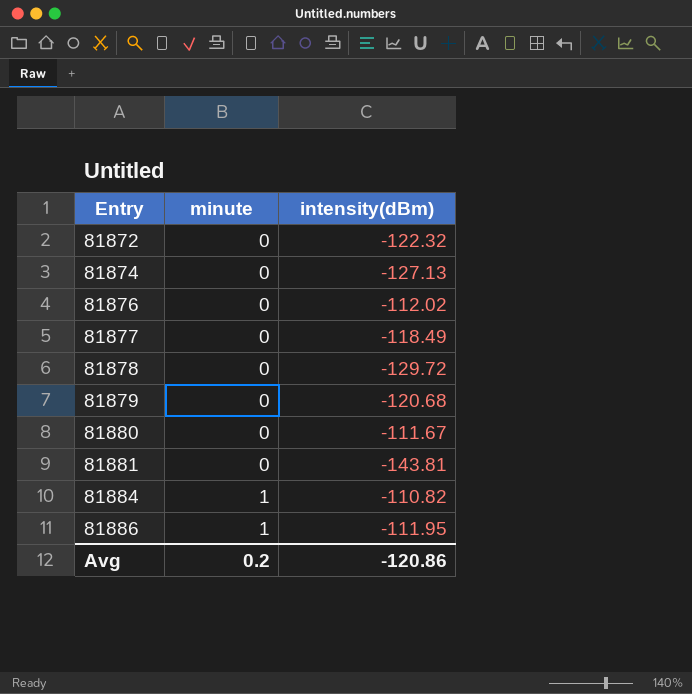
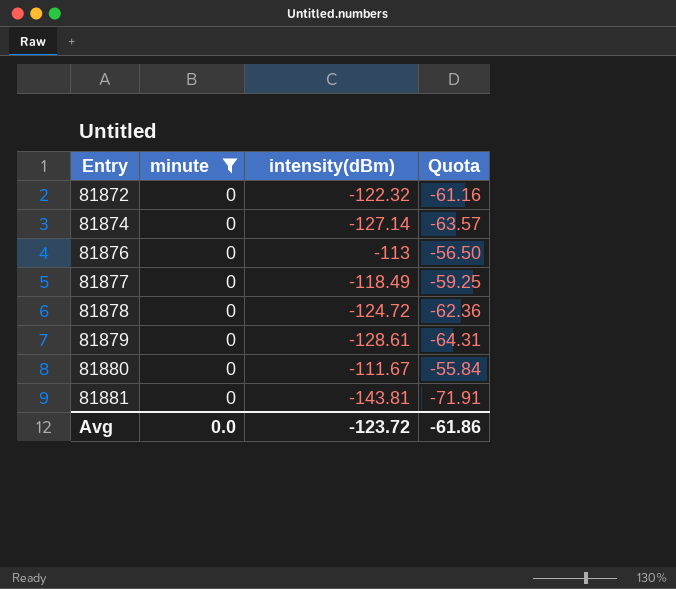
filter: none -> minute = 0
column Quota | formula: none -> [intensity(dBm)] * 0.5
81874 | intensity(dBm): -127.13 -> -127.14
81876 | intensity(dBm): -112.02 -> -113
81878 | intensity(dBm): -129.72 -> -124.72
81879 | intensity(dBm): -120.68 -> -128.61
Avg | minute: 0.2 -> 0.0
Avg | intensity(dBm): -120.86 -> -123.72

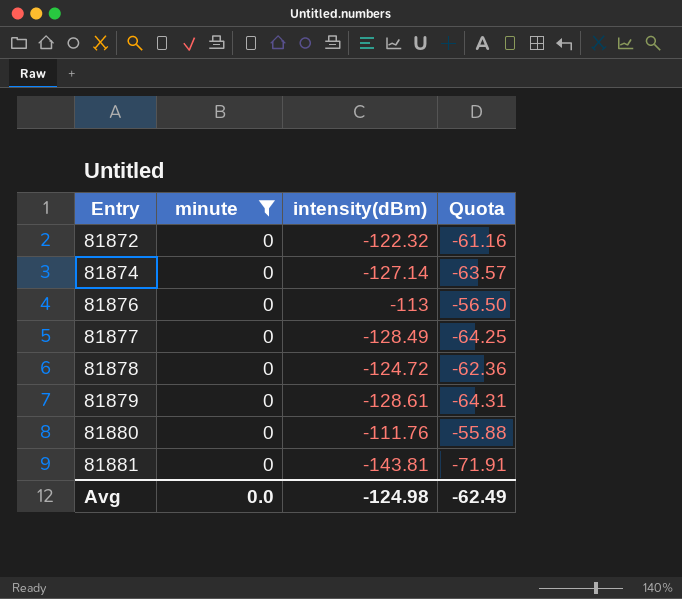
81877 | intensity(dBm): -118.49 -> -128.49
81877 | Quota: -59.25 -> -64.25
81880 | intensity(dBm): -111.67 -> -111.76
81880 | Quota: -55.84 -> -55.88
Avg | intensity(dBm): -123.72 -> -124.98
Avg | Quota: -61.86 -> -62.49

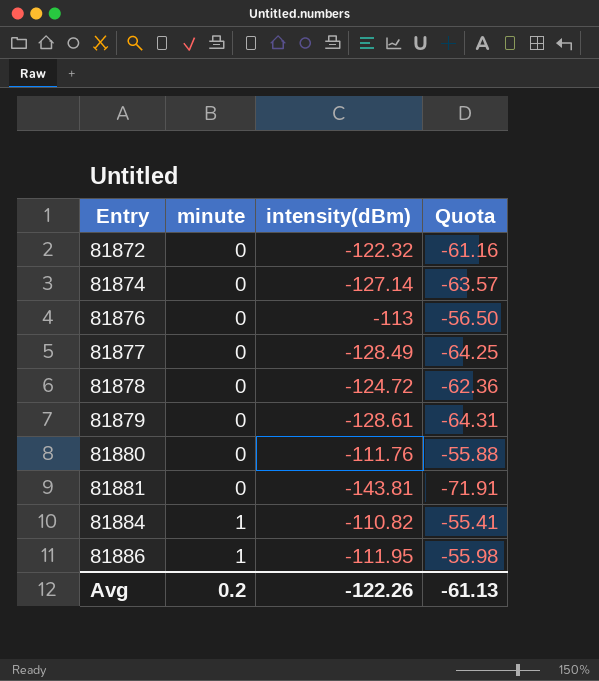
filter: minute = 0 -> none
Avg | minute: 0.0 -> 0.2
Avg | intensity(dBm): -124.98 -> -122.26
Avg | Quota: -62.49 -> -61.13

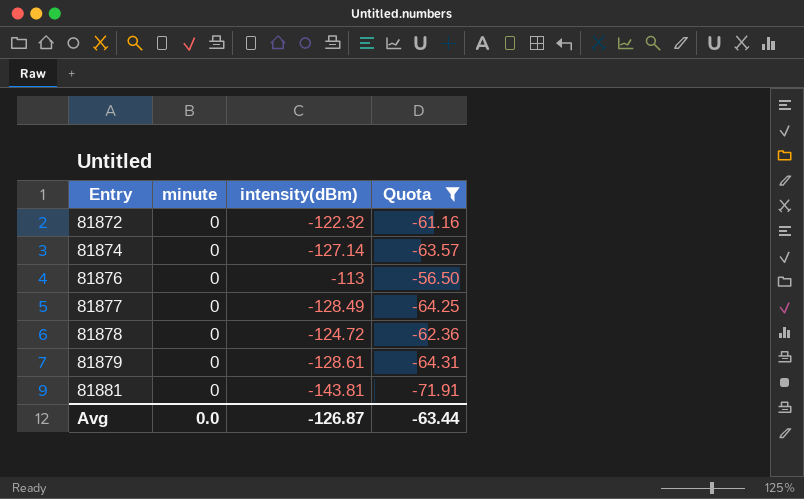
filter: none -> Quota <= -56.50
Avg | minute: 0.2 -> 0.0
Avg | intensity(dBm): -122.26 -> -126.87
Avg | Quota: -61.13 -> -63.44

